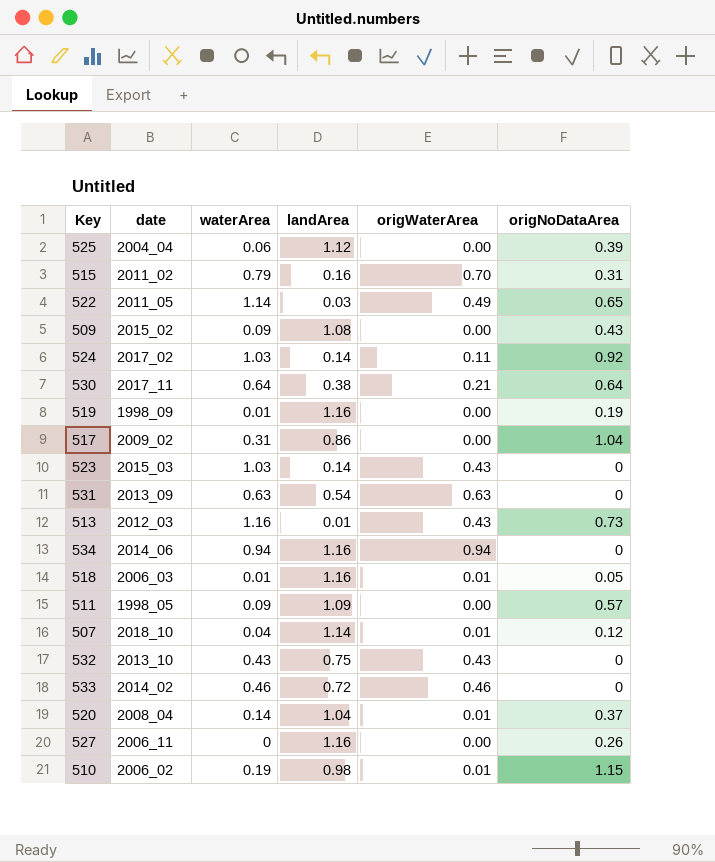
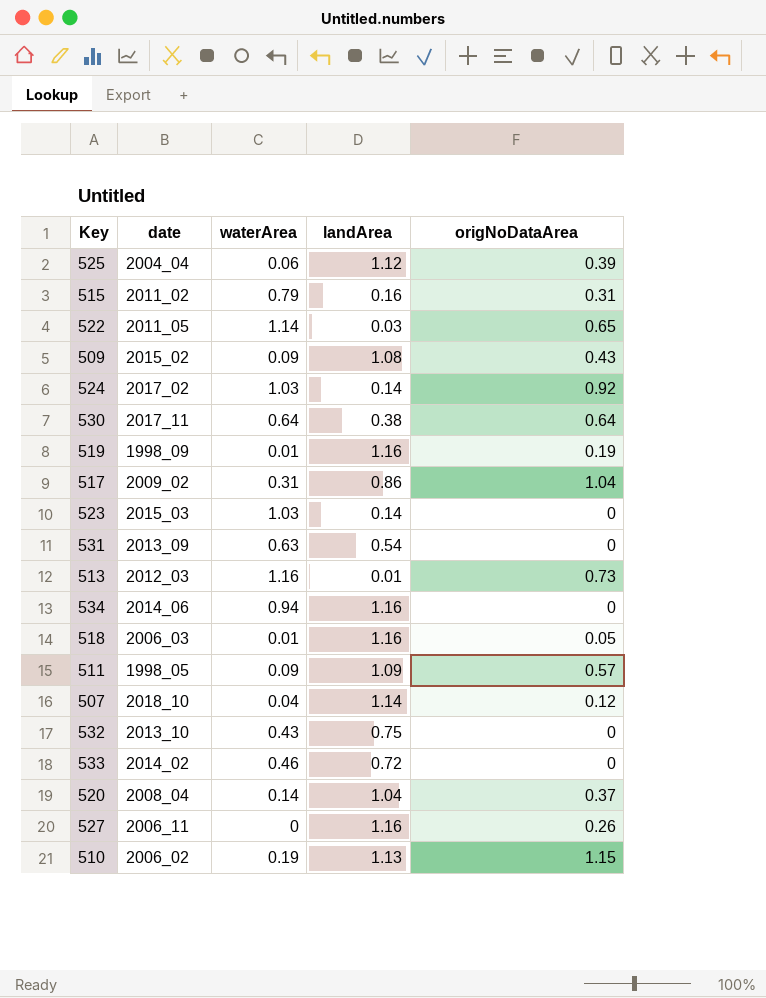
column origWaterArea | position: 5 -> none
510 | landArea: 0.98 -> 1.13

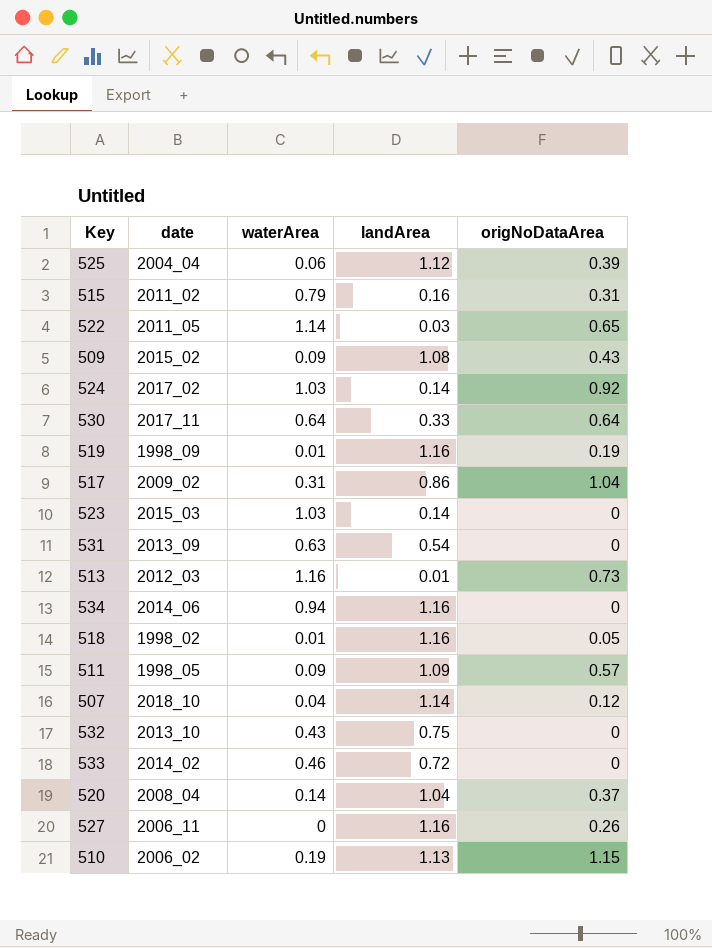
530 | landArea: 0.38 -> 0.33
518 | date: 2006_03 -> 1998_02

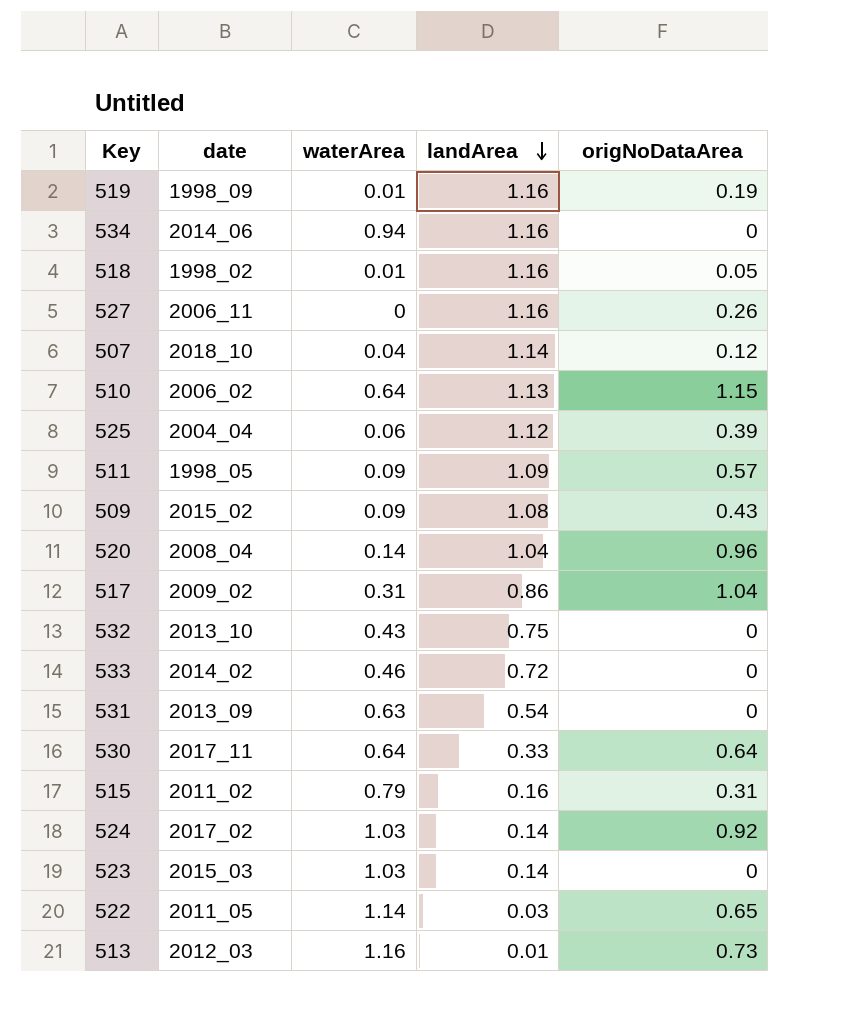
row order: none -> landArea descending
510 | waterArea: 0.19 -> 0.64
520 | origNoDataArea: 0.37 -> 0.96

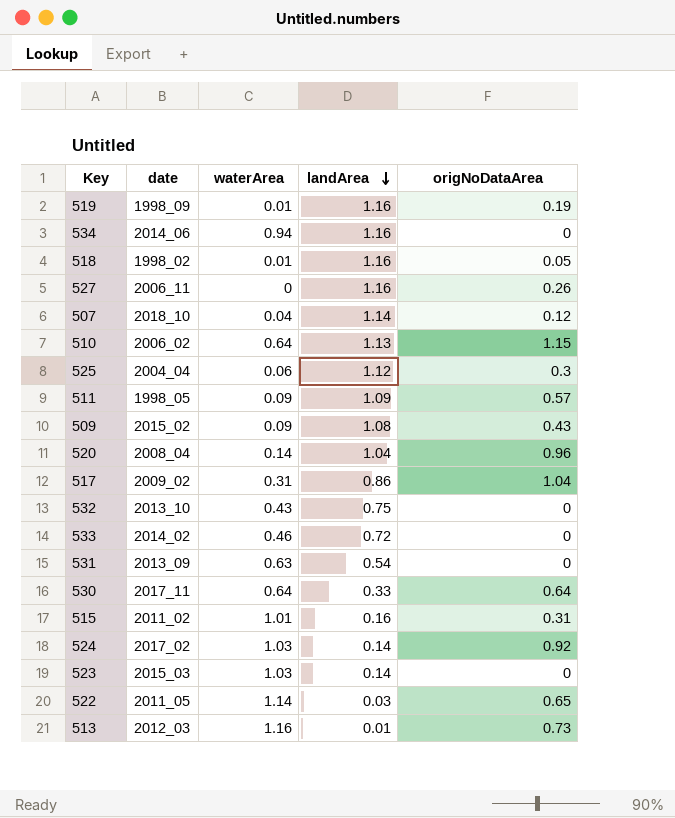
525 | origNoDataArea: 0.39 -> 0.3
515 | waterArea: 0.79 -> 1.01

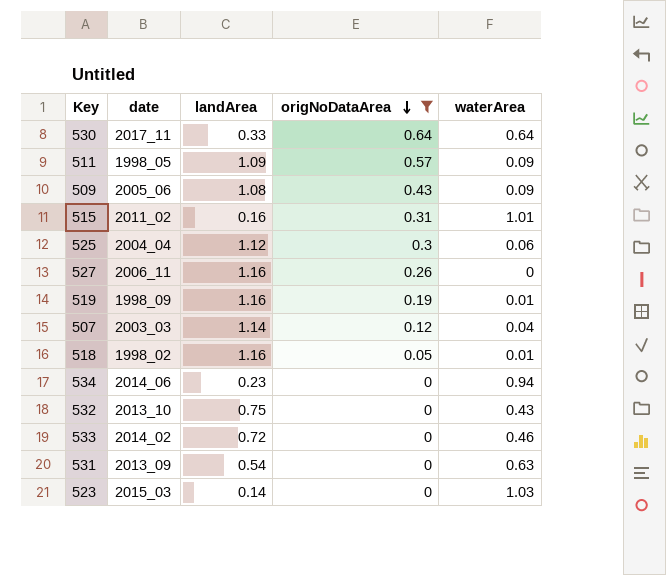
filter: none -> origNoDataArea <= 0.64
row order: landArea descending -> origNoDataArea descending
column waterArea | position: 3 -> 5
509 | date: 2015_02 -> 2005_06
507 | date: 2018_10 -> 2003_03
534 | landArea: 1.16 -> 0.23

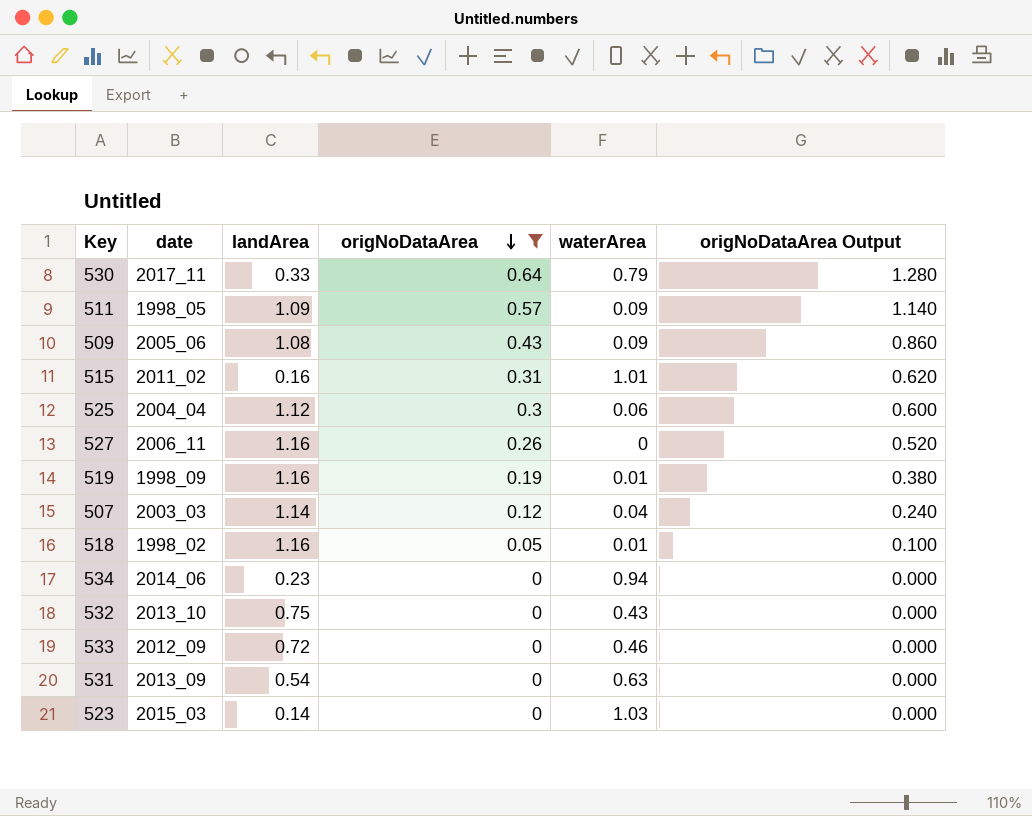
column origNoDataArea Output | formula: none -> [origNoDataArea] * 2
530 | waterArea: 0.64 -> 0.79
533 | date: 2014_02 -> 2012_09

